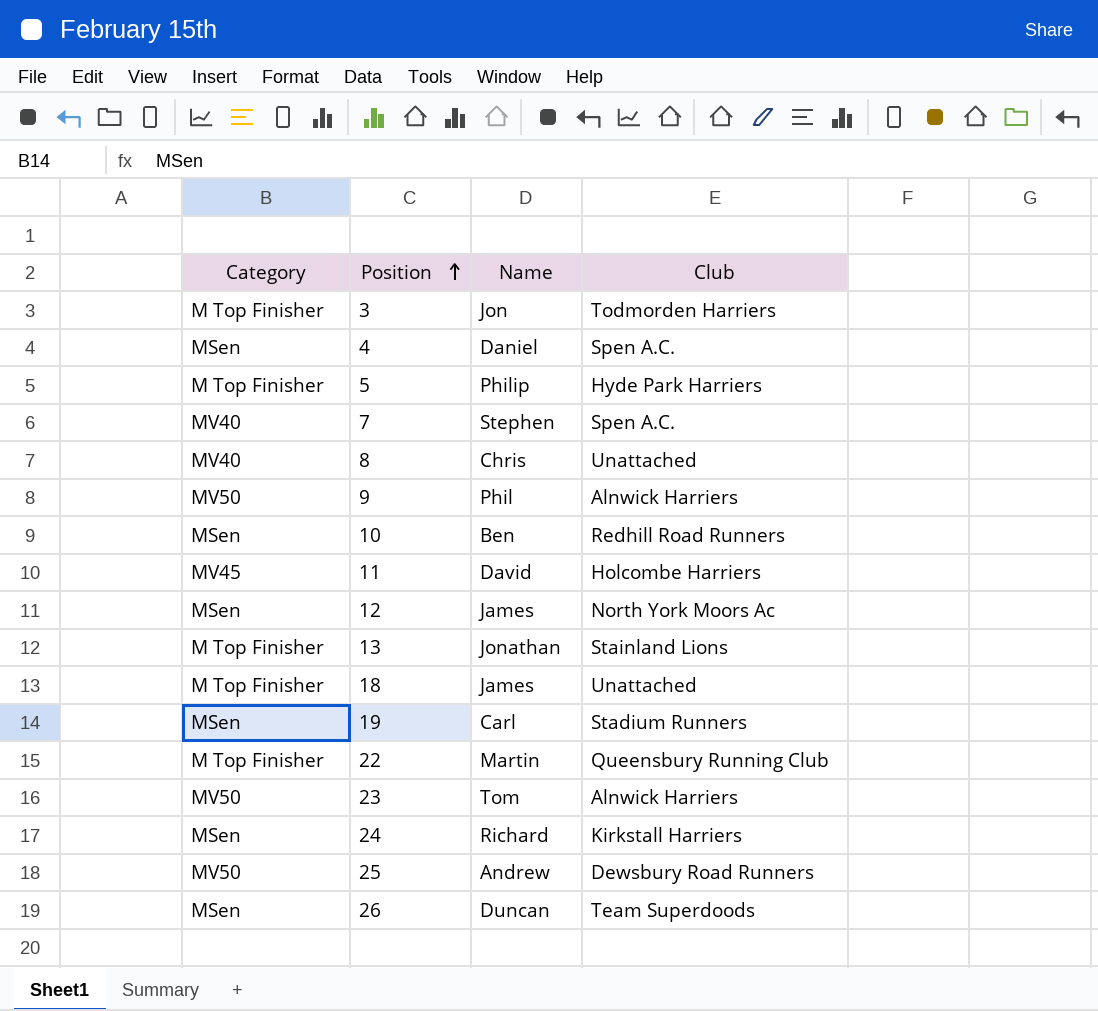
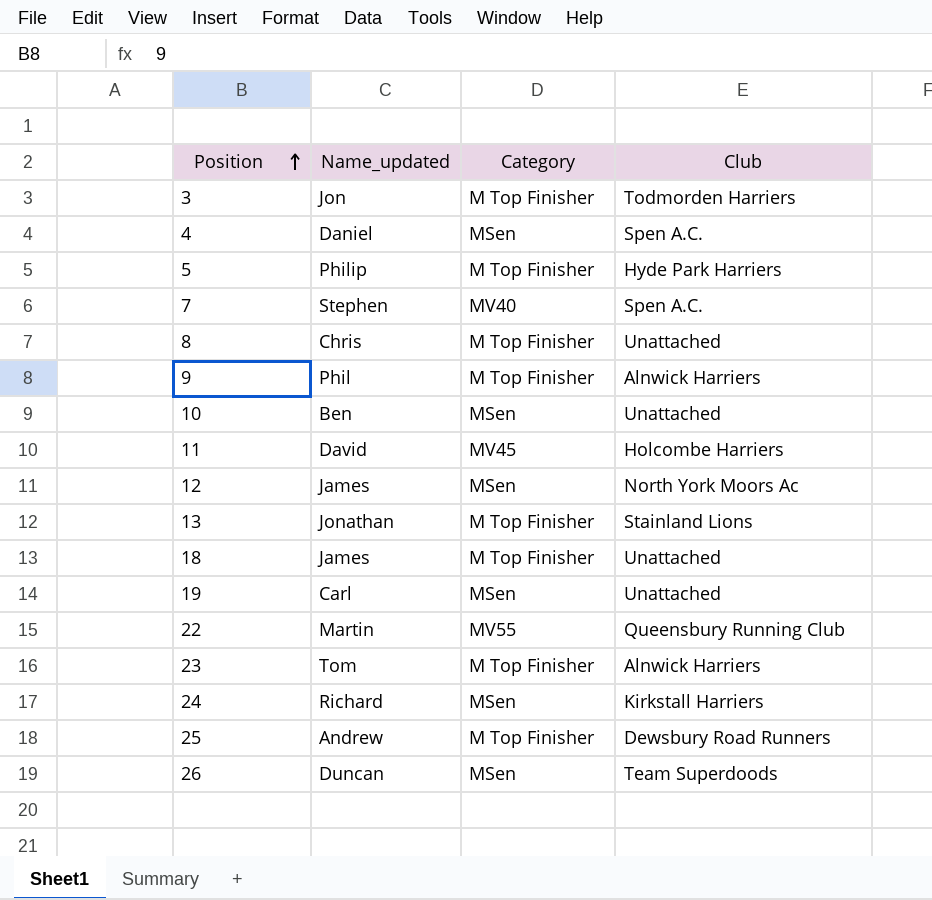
column name: Name -> Name_updated
column Category | position: 1 -> 3
8 | Category: MV40 -> M Top Finisher
9 | Category: MV50 -> M Top Finisher
10 | Club: Redhill Road Runners -> Unattached
19 | Club: Stadium Runners -> Unattached
22 | Category: M Top Finisher -> MV55
23 | Category: MV50 -> M Top Finisher
25 | Category: MV50 -> M Top Finisher

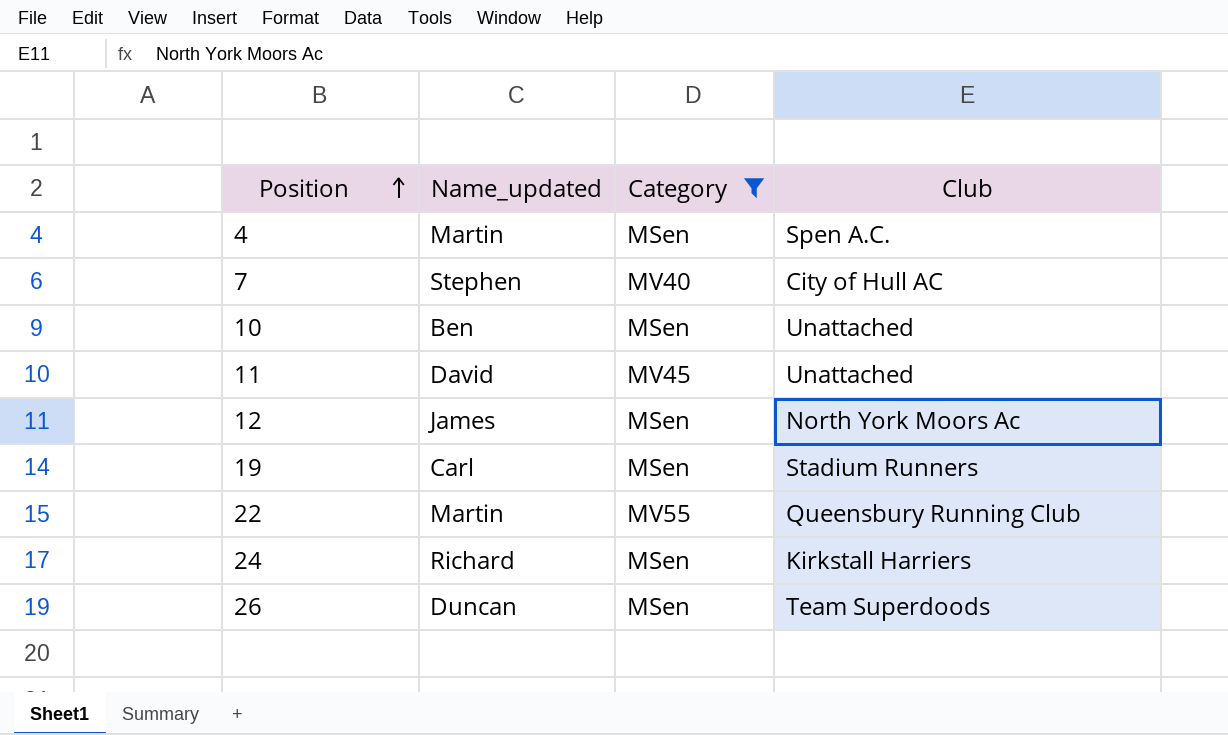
filter: none -> Category != M Top Finisher
4 | Name_updated: Daniel -> Martin
7 | Club: Spen A.C. -> City of Hull AC
11 | Club: Holcombe Harriers -> Unattached
19 | Club: Unattached -> Stadium Runners

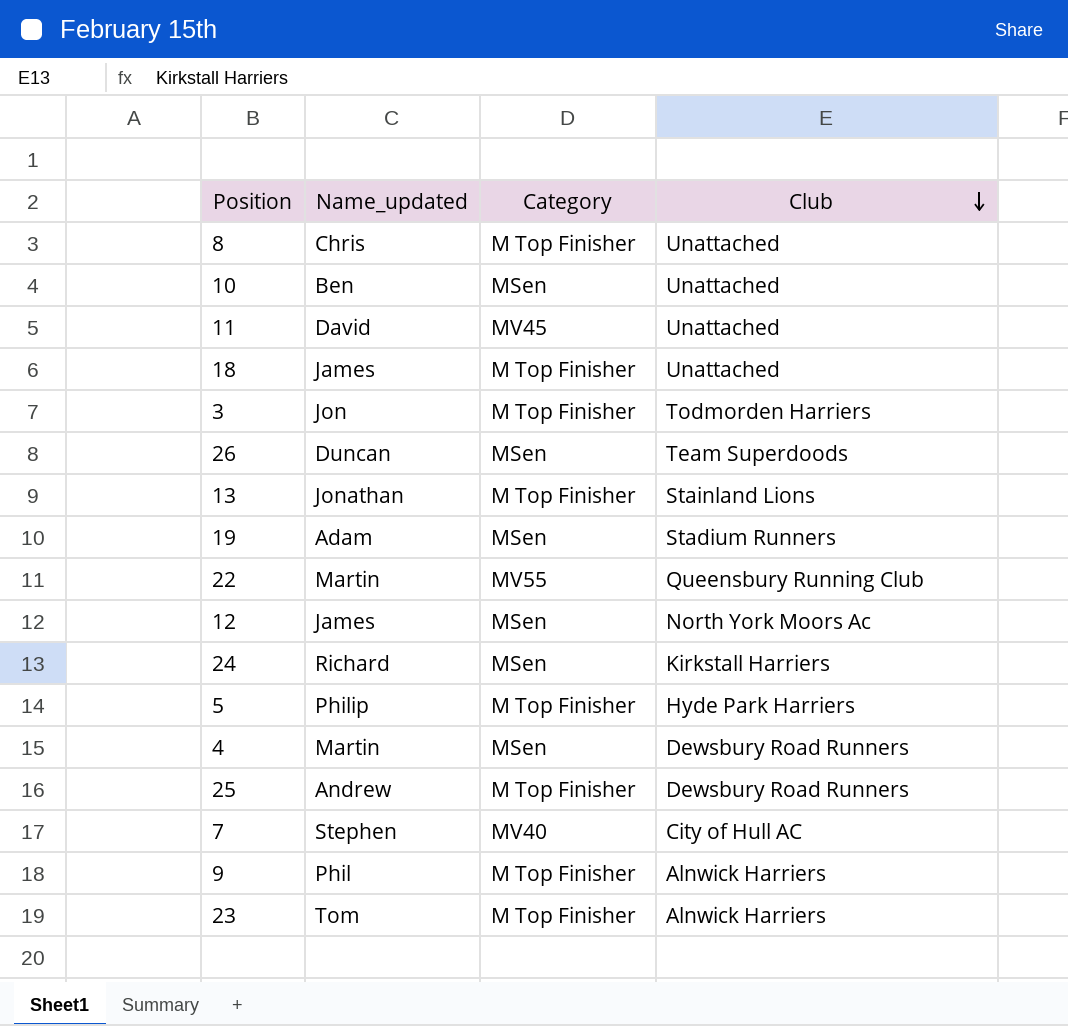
filter: Category != M Top Finisher -> none
row order: Position ascending -> Club descending
19 | Name_updated: Carl -> Adam
4 | Club: Spen A.C. -> Dewsbury Road Runners

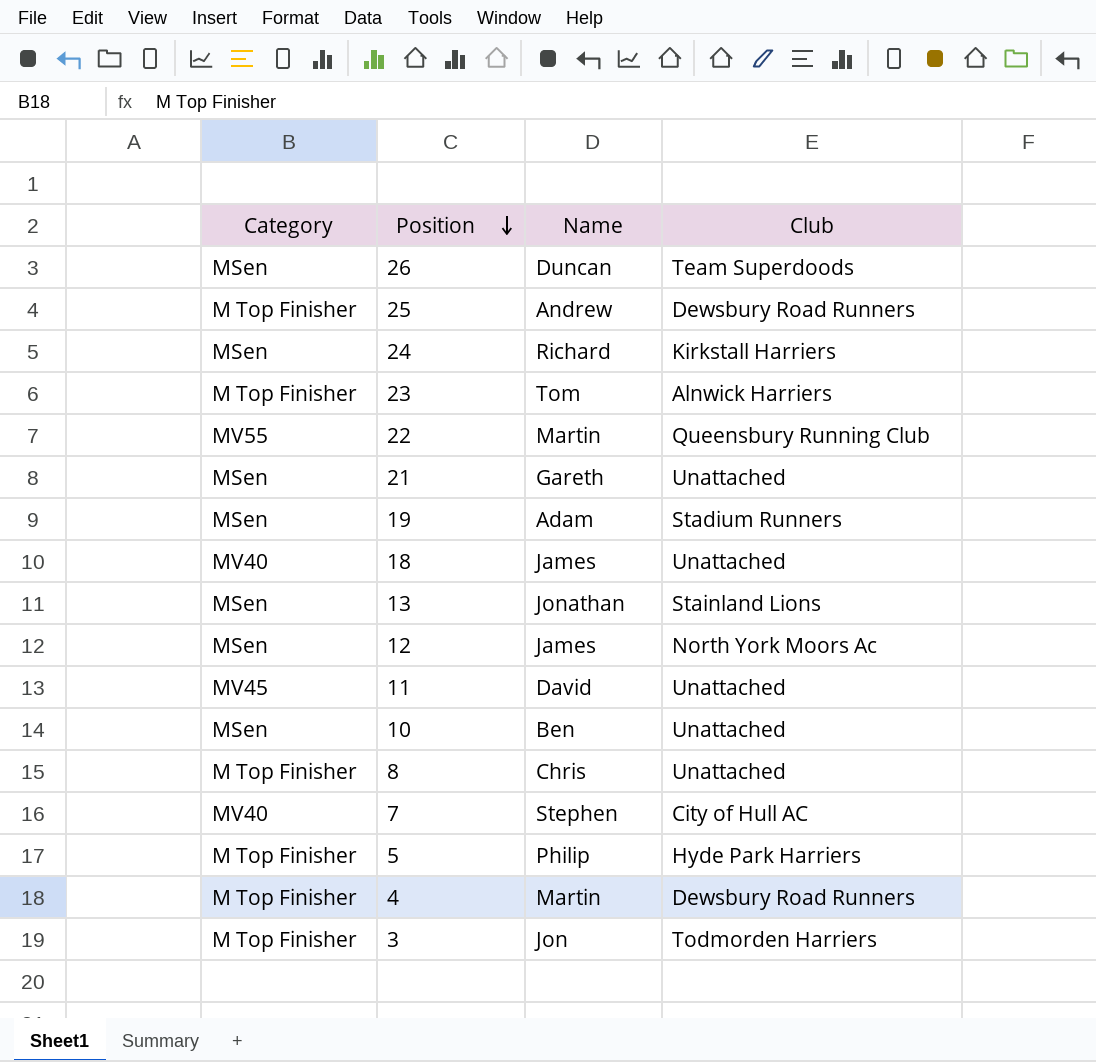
row order: Club descending -> Position descending
column Category | position: 3 -> 1
column name: Name_updated -> Name
row 9: Phil | M Top Finisher | Alnwick Harriers -> none
row 21: none -> MSen | Gareth | Unattached
18 | Category: M Top Finisher -> MV40
13 | Category: M Top Finisher -> MSen
4 | Category: MSen -> M Top Finisher

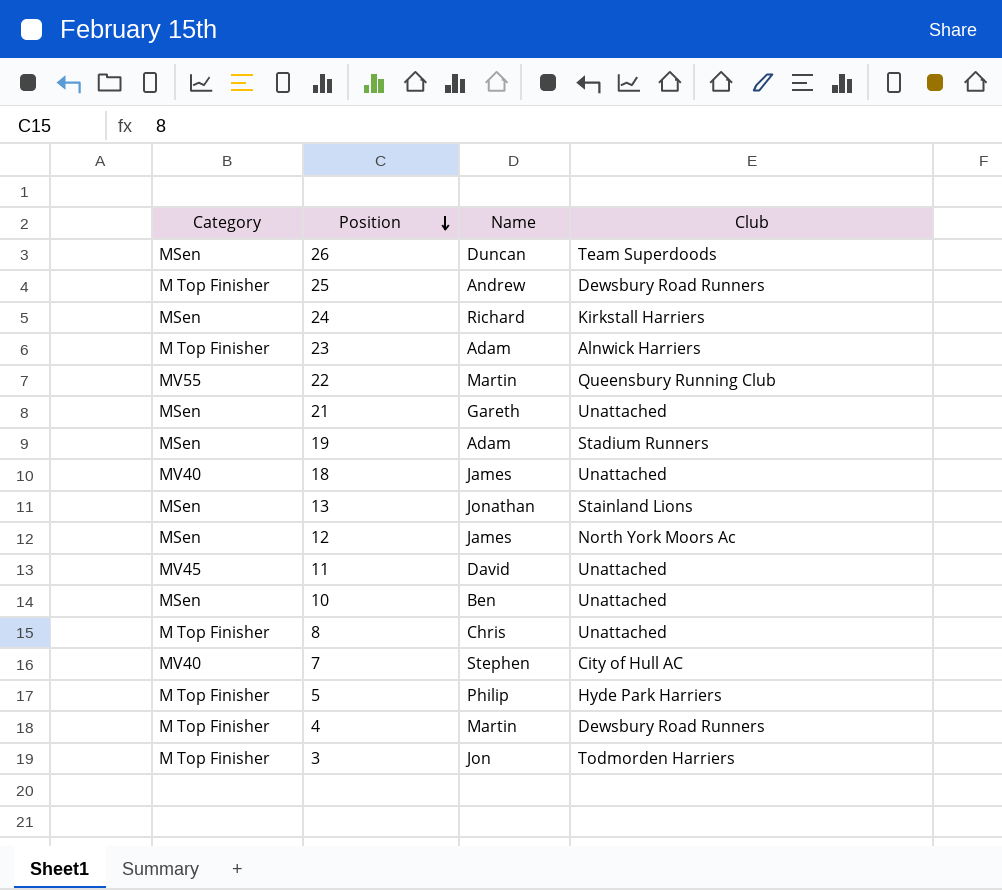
23 | Name: Tom -> Adam

